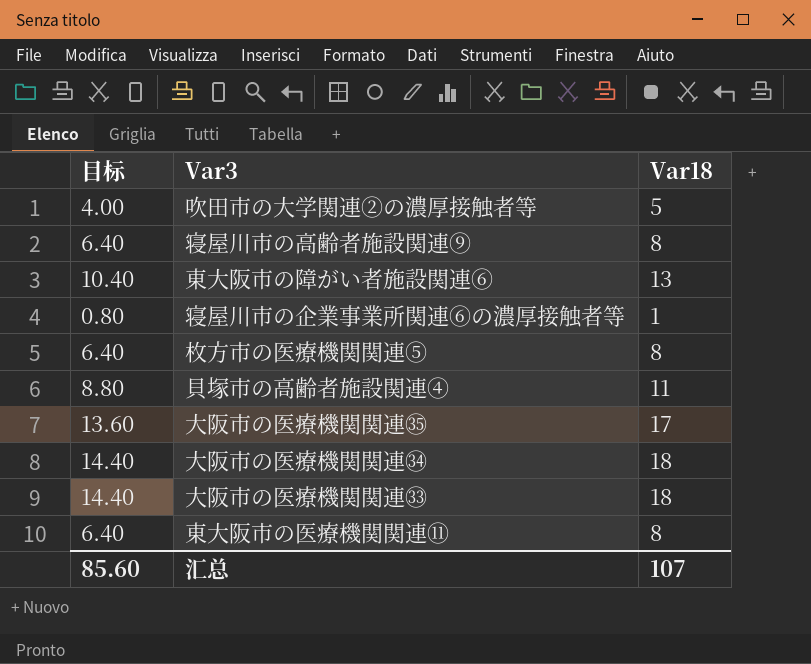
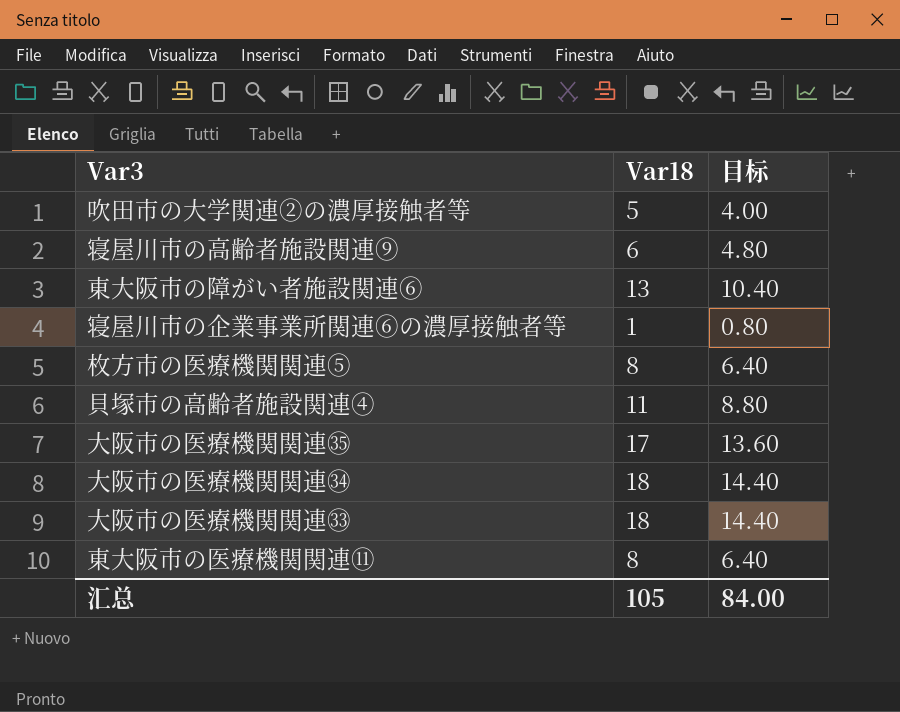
column 目标 | position: 1 -> 3
寝屋川市の高齢者施設関連➈ | Var18: 8 -> 6
寝屋川市の高齢者施設関連➈ | 目标: 6.40 -> 4.80
汇总 | Var18: 107 -> 105
汇总 | 目标: 85.60 -> 84.00

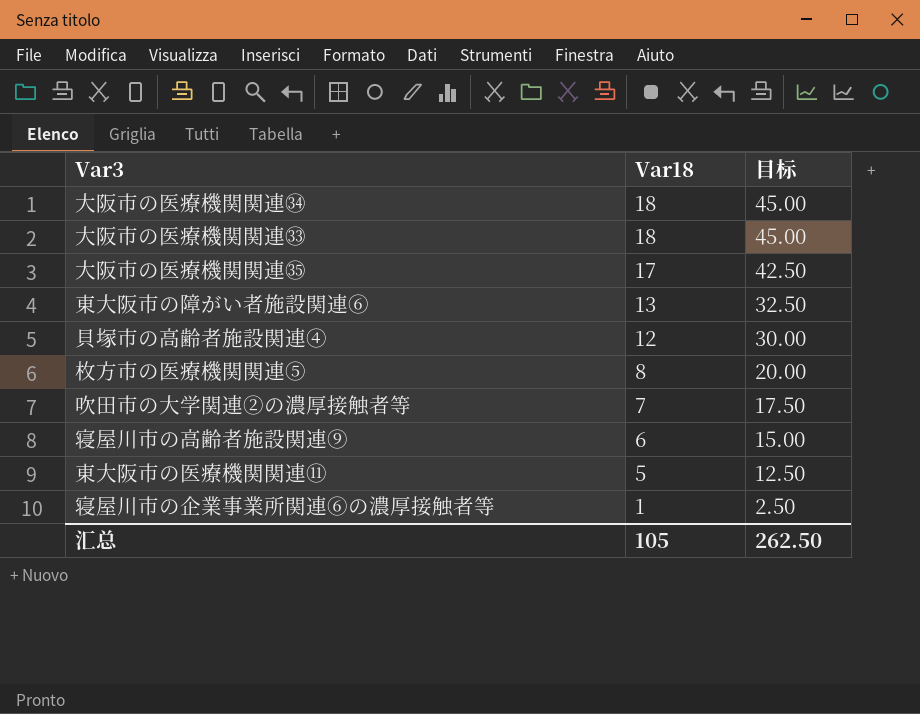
row order: none -> Var18 descending
column 目标 | formula: [Var18] * 0.8 -> [Var18] * 2.5
貝塚市の高齢者施設関連④ | Var18: 11 -> 12
吹田市の大学関連②の濃厚接触者等 | Var18: 5 -> 7
東大阪市の医療機関関連⑪ | Var18: 8 -> 5
汇总 | 目标: 84.00 -> 262.50

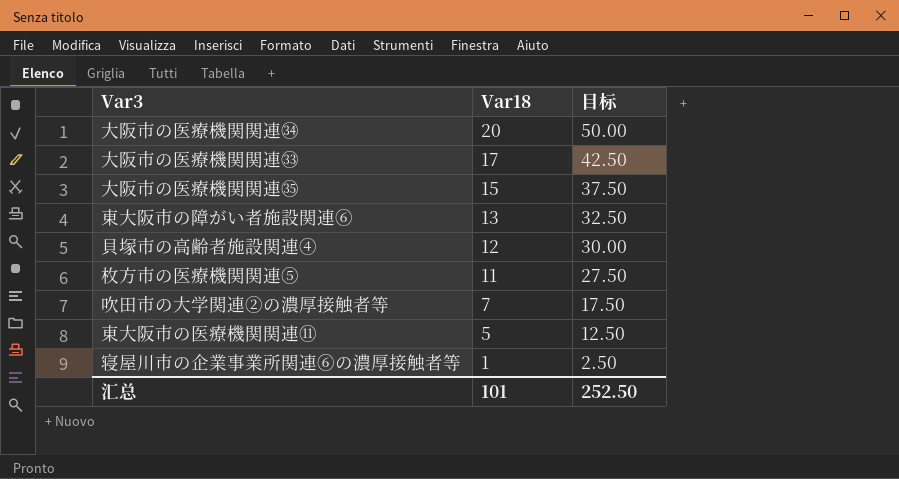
row 寝屋川市の高齢者施設関連➈: 6 | 15.00 -> none
大阪市の医療機関関連㉞ | Var18: 18 -> 20
大阪市の医療機関関連㉞ | 目标: 45.00 -> 50.00
大阪市の医療機関関連㉝ | Var18: 18 -> 17
大阪市の医療機関関連㉝ | 目标: 45.00 -> 42.50
大阪市の医療機関関連㉟ | Var18: 17 -> 15
大阪市の医療機関関連㉟ | 目标: 42.50 -> 37.50
枚方市の医療機関関連⑤ | Var18: 8 -> 11
枚方市の医療機関関連⑤ | 目标: 20.00 -> 27.50
汇总 | Var18: 105 -> 101
汇总 | 目标: 262.50 -> 252.50

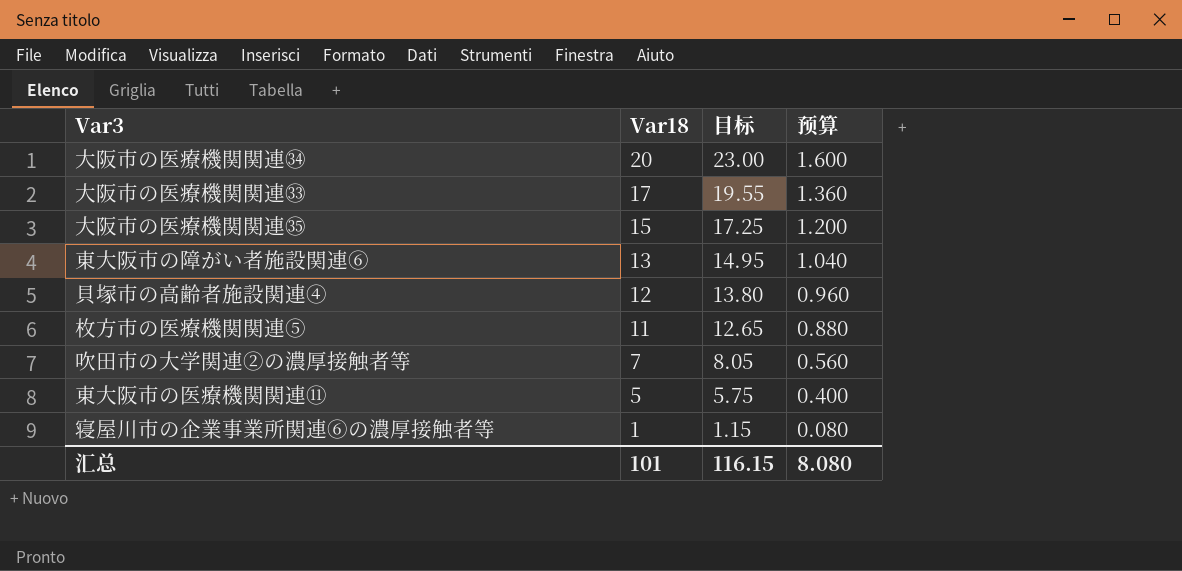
column 目标 | formula: [Var18] * 2.5 -> [Var18] * 1.15
column 预算 | formula: none -> [Var18] * 0.08
汇总 | 目标: 252.50 -> 116.15

